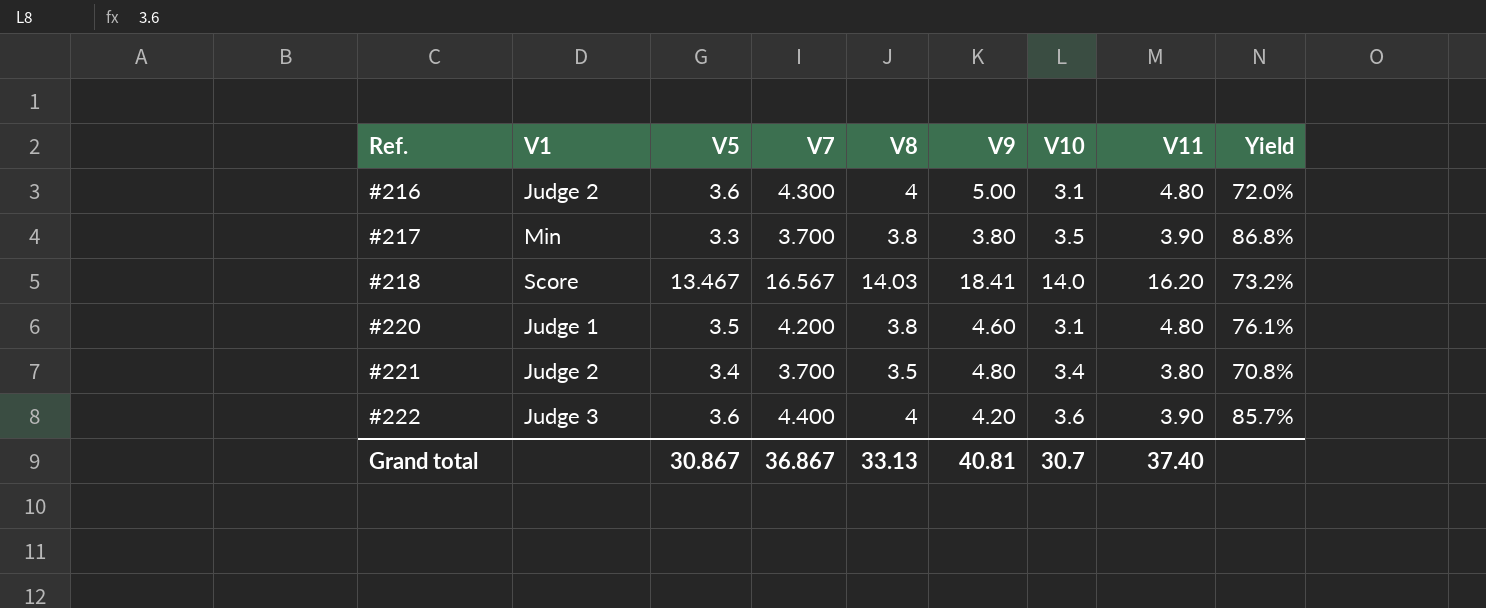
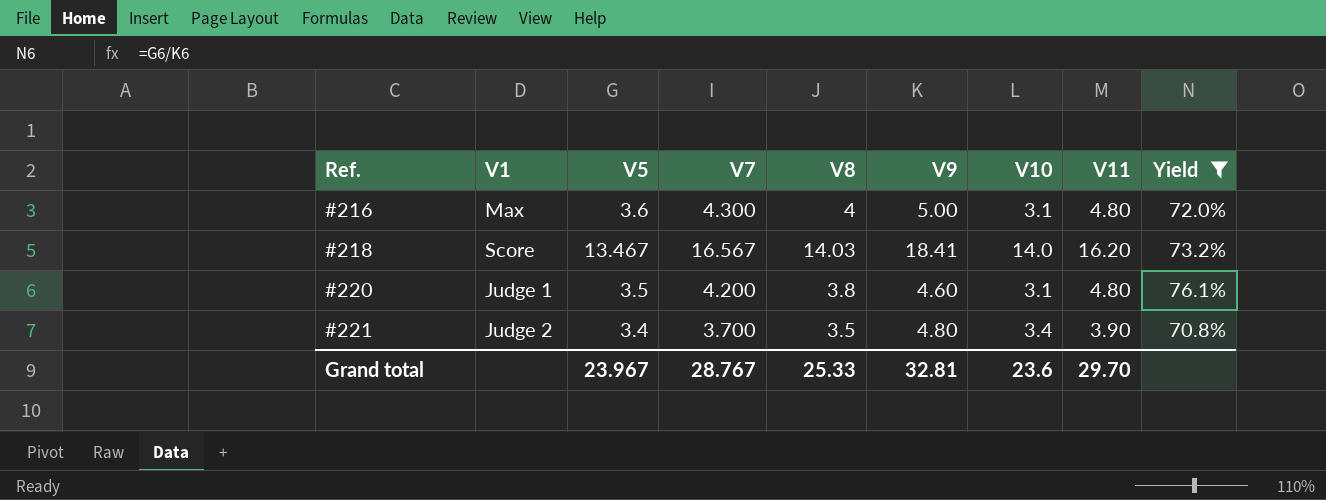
filter: none -> Yield <= 76.1%
#216 | V1: Judge 2 -> Max
#221 | V11: 3.80 -> 3.90
Grand total | V5: 30.867 -> 23.967
Grand total | V7: 36.867 -> 28.767
Grand total | V8: 33.13 -> 25.33
Grand total | V9: 40.81 -> 32.81
Grand total | V10: 30.7 -> 23.6
Grand total | V11: 37.40 -> 29.70

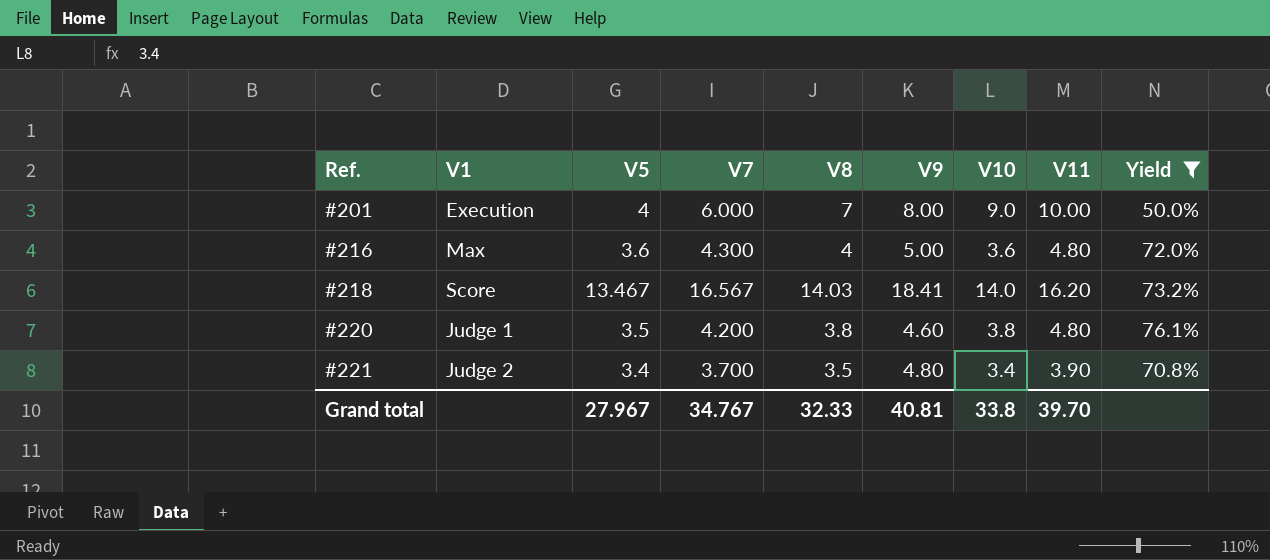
row #201: none -> Execution | 4 | 6.000 | 7 | 8.00 | 9.0 | 10.00 | 50.0%
#216 | V10: 3.1 -> 3.6
#220 | V10: 3.1 -> 3.8
Grand total | V5: 23.967 -> 27.967
Grand total | V7: 28.767 -> 34.767
Grand total | V8: 25.33 -> 32.33
Grand total | V9: 32.81 -> 40.81
Grand total | V10: 23.6 -> 33.8
Grand total | V11: 29.70 -> 39.70

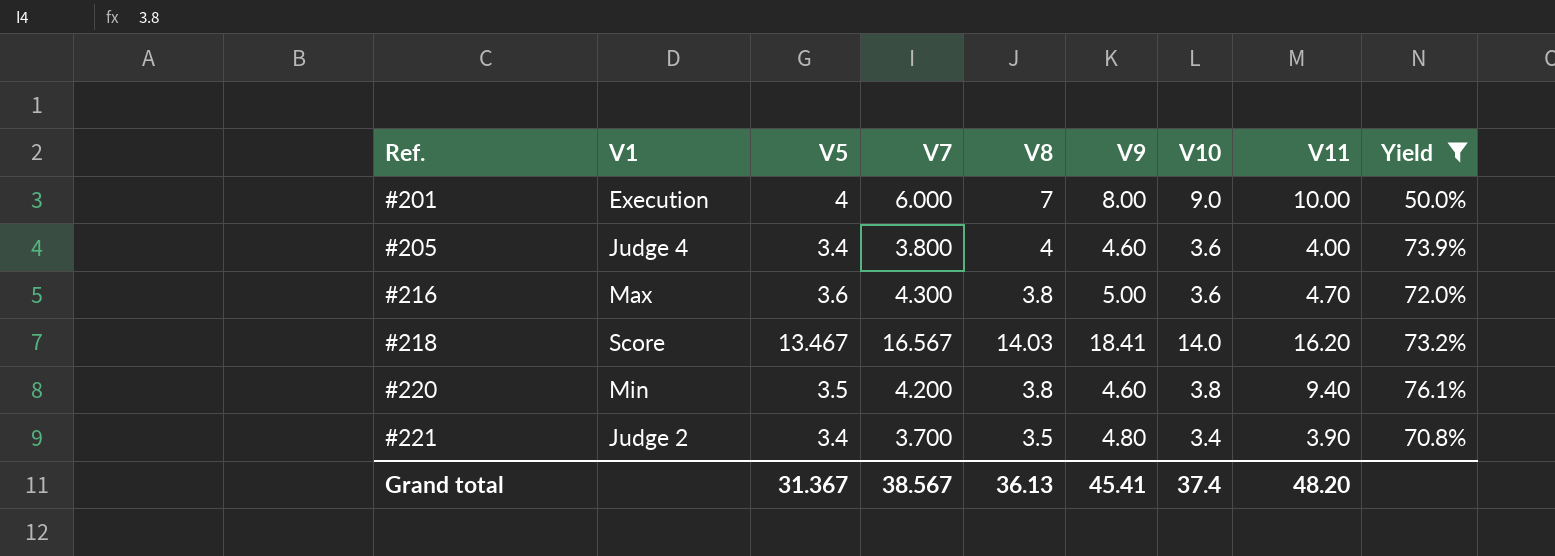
row #205: none -> Judge 4 | 3.4 | 3.800 | 4 | 4.60 | 3.6 | 4.00 | 73.9%
#216 | V8: 4 -> 3.8
#216 | V11: 4.80 -> 4.70
#220 | V1: Judge 1 -> Min
#220 | V11: 4.80 -> 9.40
Grand total | V5: 27.967 -> 31.367
Grand total | V7: 34.767 -> 38.567
Grand total | V8: 32.33 -> 36.13
Grand total | V9: 40.81 -> 45.41
Grand total | V10: 33.8 -> 37.4
Grand total | V11: 39.70 -> 48.20

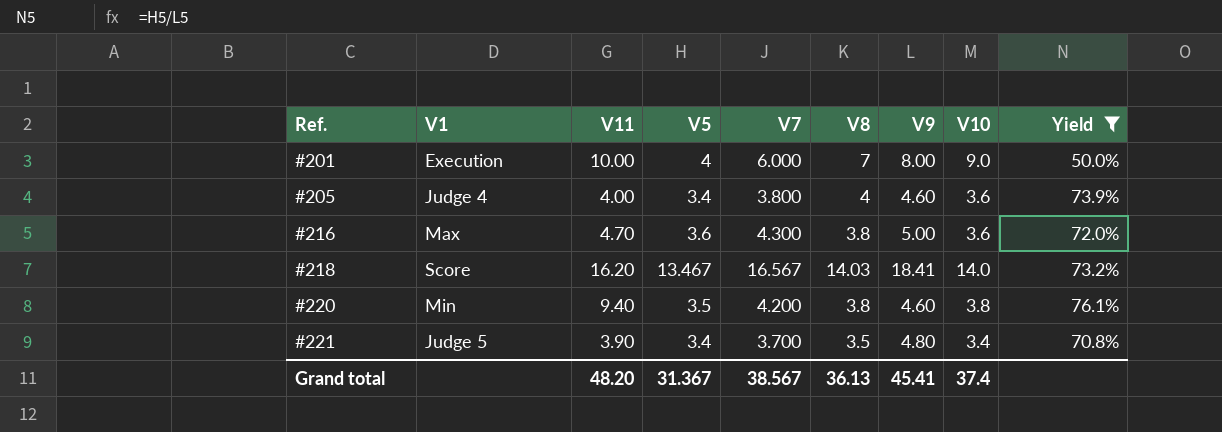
column V11 | position: 8 -> 3
#221 | V1: Judge 2 -> Judge 5

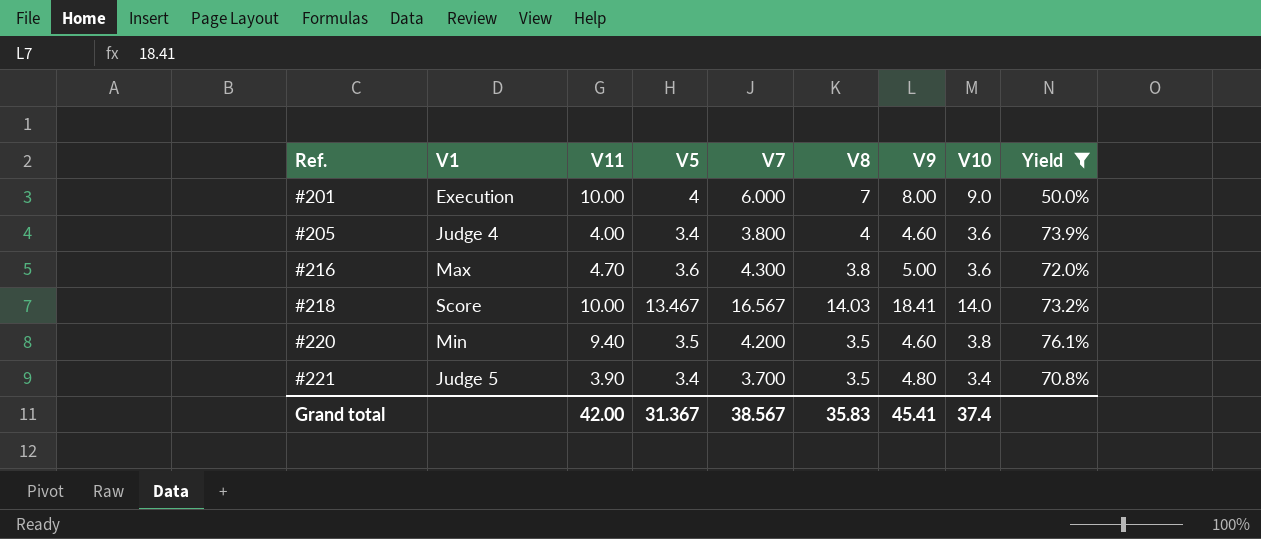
#218 | V11: 16.20 -> 10.00
#220 | V8: 3.8 -> 3.5
Grand total | V11: 48.20 -> 42.00
Grand total | V8: 36.13 -> 35.83

